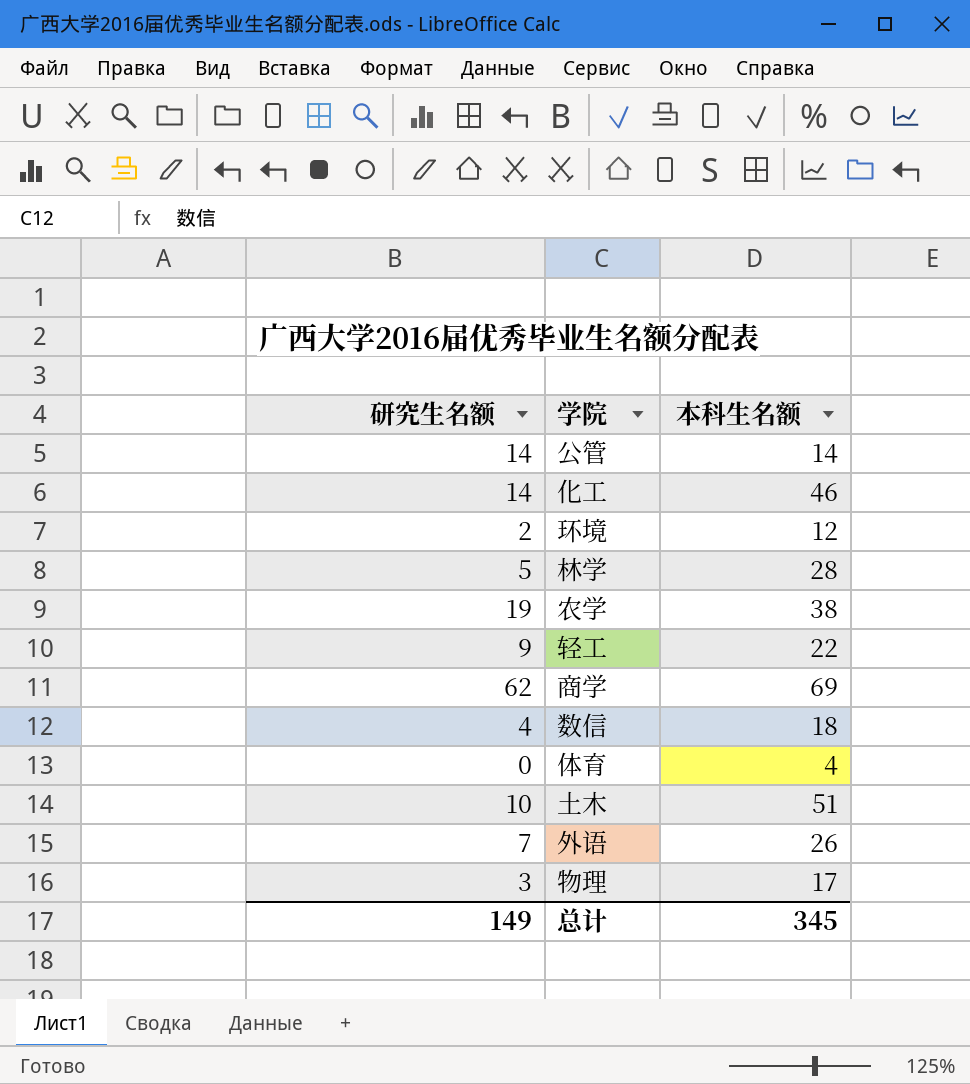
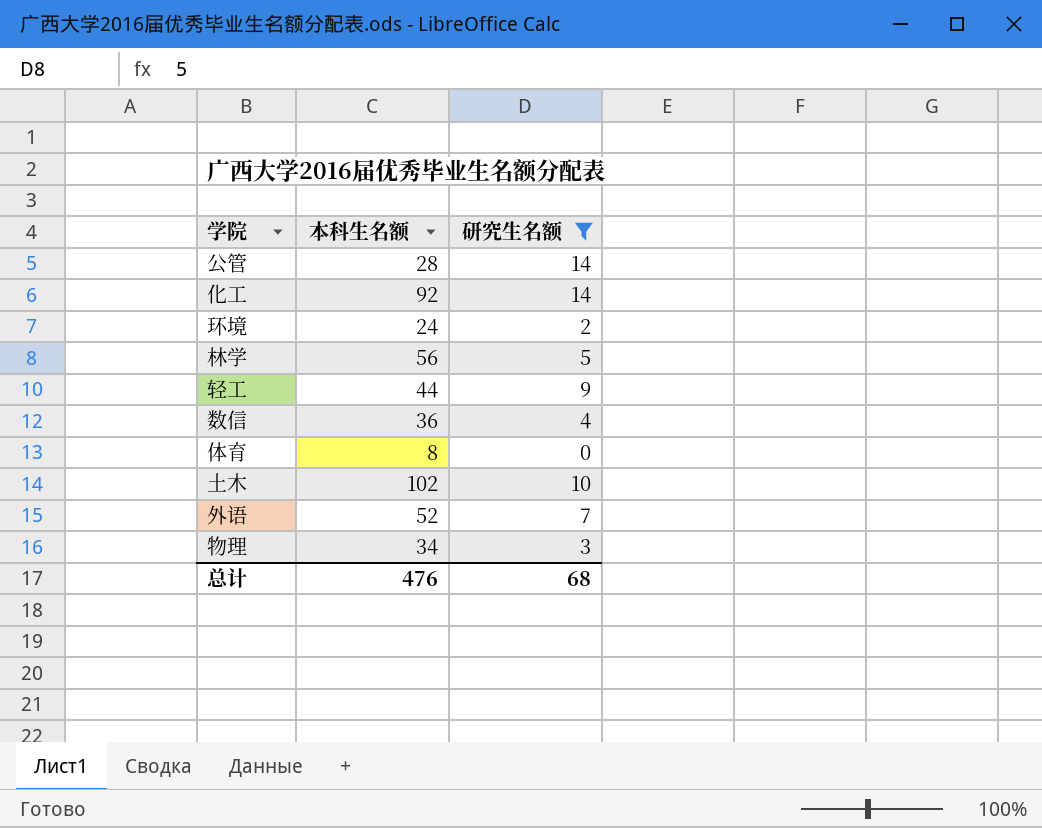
filter: none -> 研究生名额 <= 14
column 研究生名额 | position: 1 -> 3
公管 | 本科生名额: 14 -> 28
化工 | 本科生名额: 46 -> 92
环境 | 本科生名额: 12 -> 24
林学 | 本科生名额: 28 -> 56
轻工 | 本科生名额: 22 -> 44
数信 | 本科生名额: 18 -> 36
体育 | 本科生名额: 4 -> 8
土木 | 本科生名额: 51 -> 102
外语 | 本科生名额: 26 -> 52
物理 | 本科生名额: 17 -> 34
总计 | 本科生名额: 345 -> 476
总计 | 研究生名额: 149 -> 68

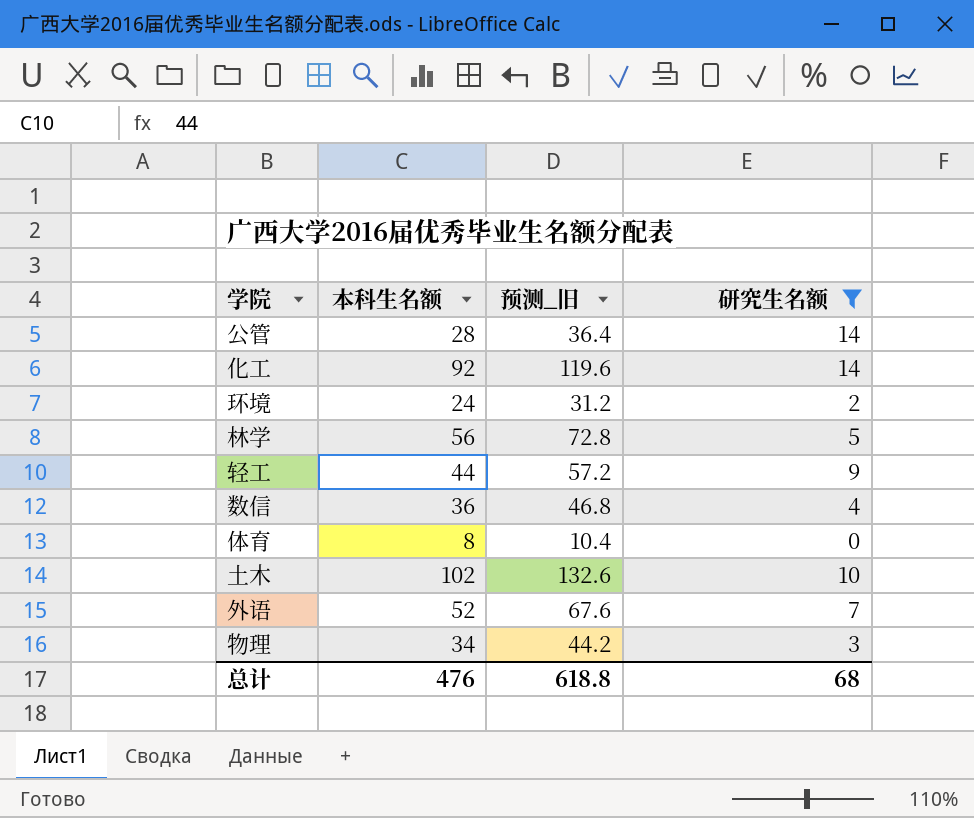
column 预测_旧 | formula: none -> [本科生名额] * 1.3

